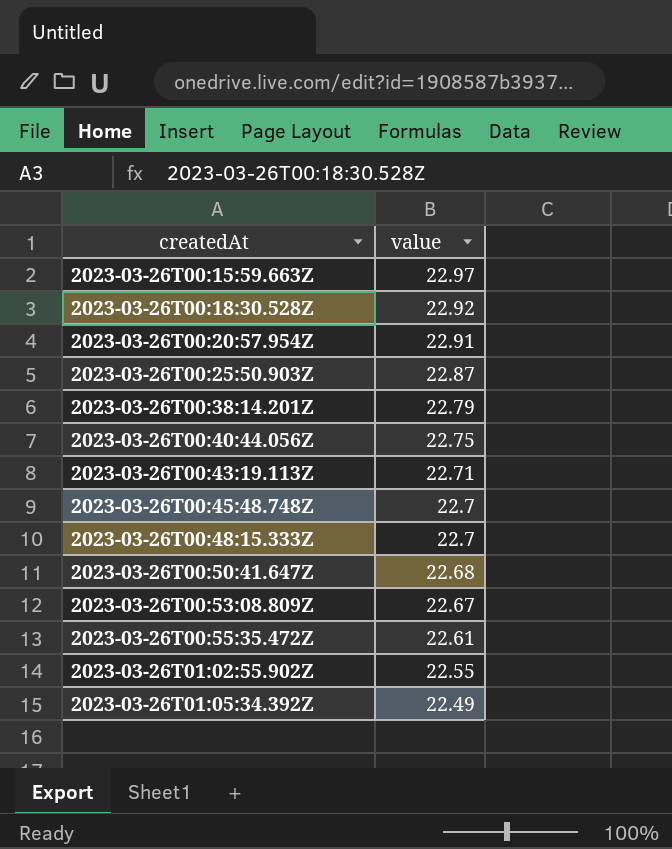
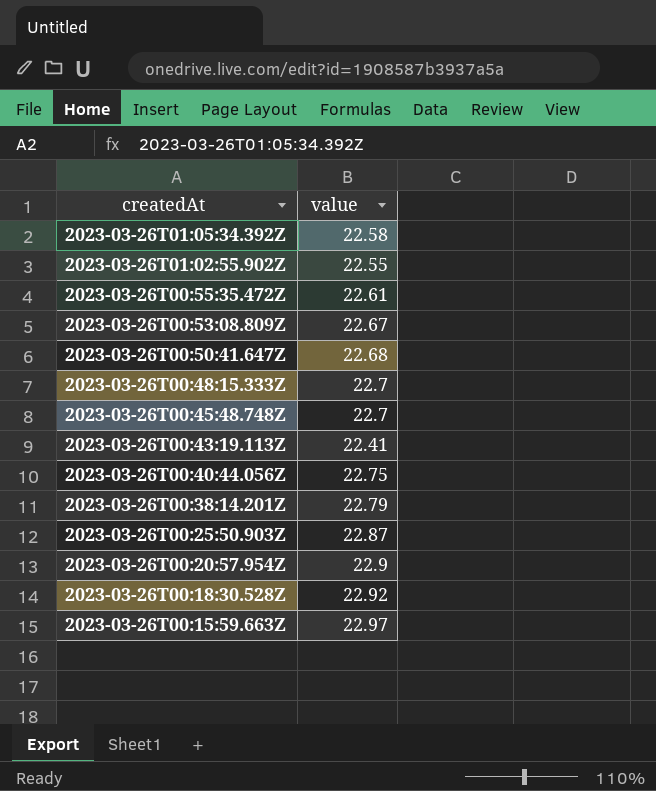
row order: createdAt ascending -> createdAt descending
2023-03-26T01:05:34.392Z | value: 22.49 -> 22.58
2023-03-26T00:43:19.113Z | value: 22.71 -> 22.41
2023-03-26T00:20:57.954Z | value: 22.91 -> 22.9

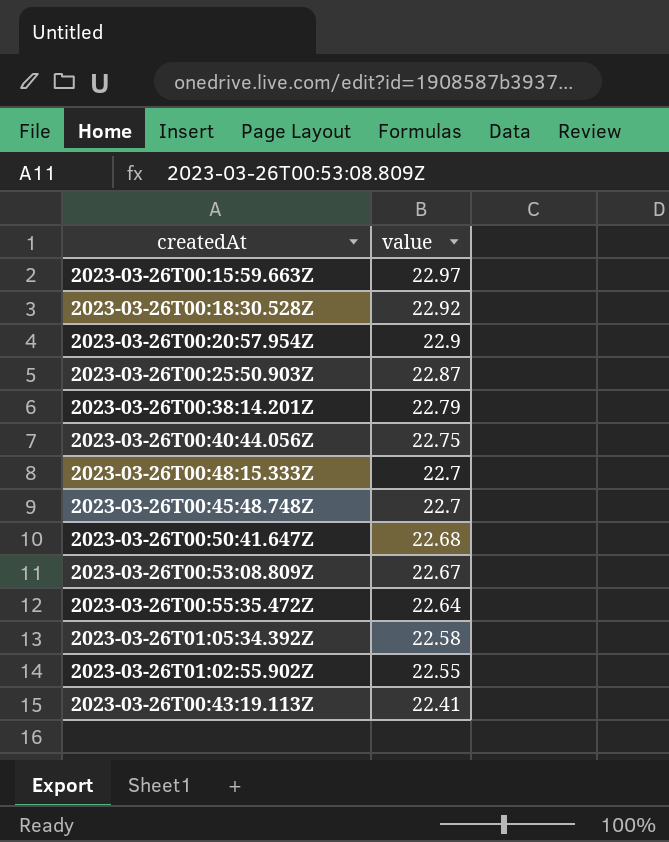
row order: createdAt descending -> value descending
2023-03-26T00:55:35.472Z | value: 22.61 -> 22.64

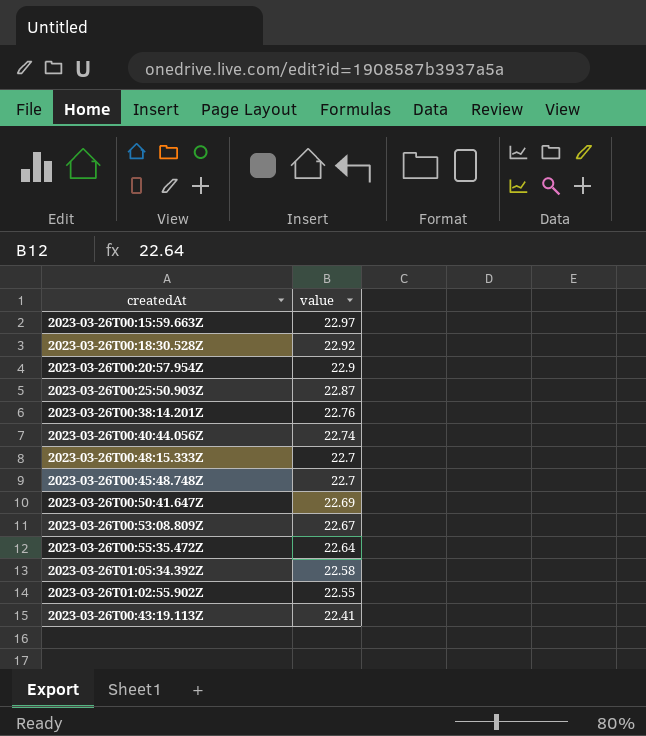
2023-03-26T00:38:14.201Z | value: 22.79 -> 22.76
2023-03-26T00:40:44.056Z | value: 22.75 -> 22.74
2023-03-26T00:50:41.647Z | value: 22.68 -> 22.69

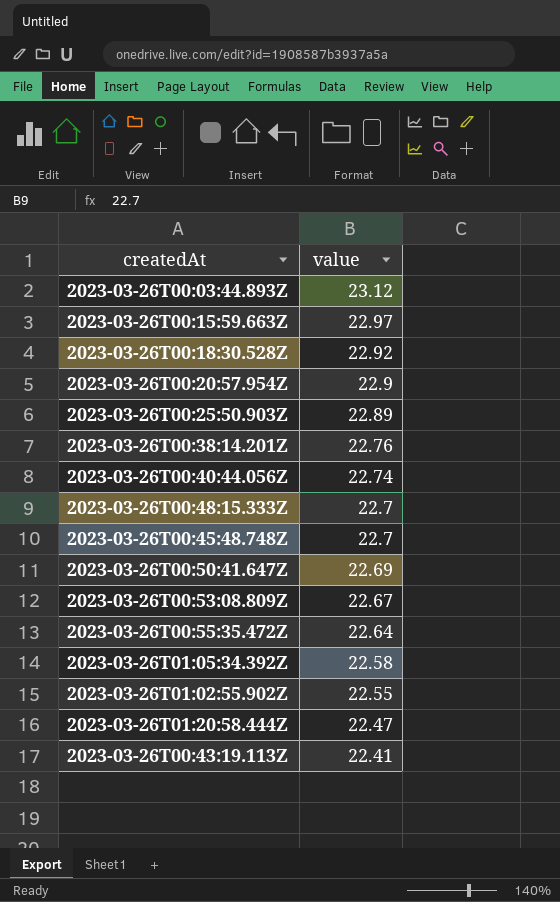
row 2023-03-26T00:03:44.893Z: none -> 23.12
2023-03-26T00:25:50.903Z | value: 22.87 -> 22.89
row 2023-03-26T01:20:58.444Z: none -> 22.47

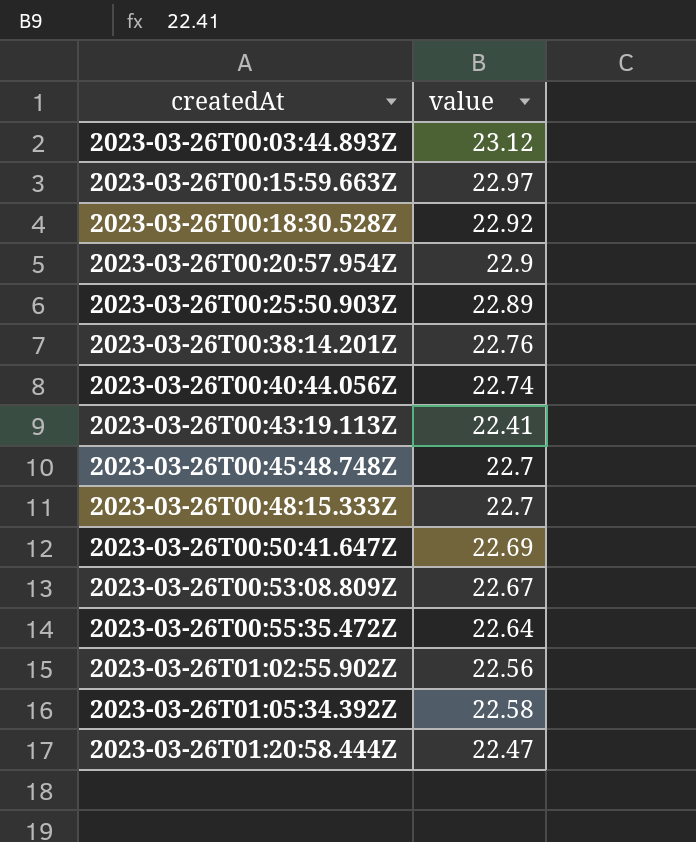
row order: value descending -> createdAt ascending
2023-03-26T01:02:55.902Z | value: 22.55 -> 22.56

